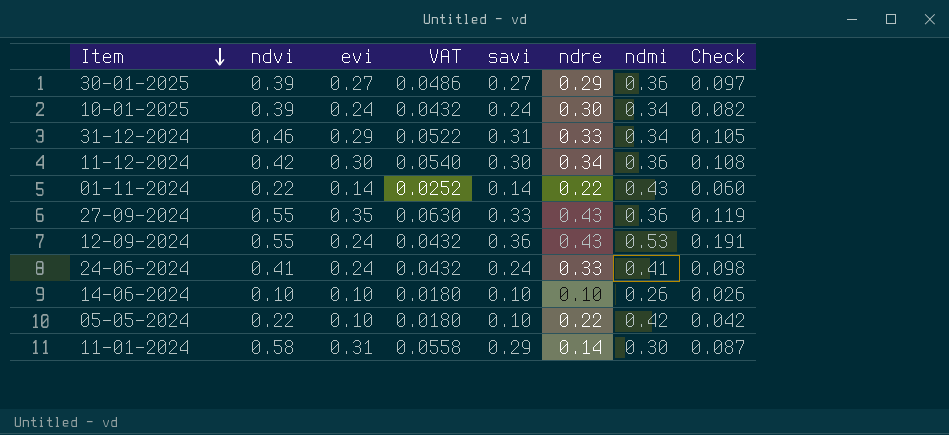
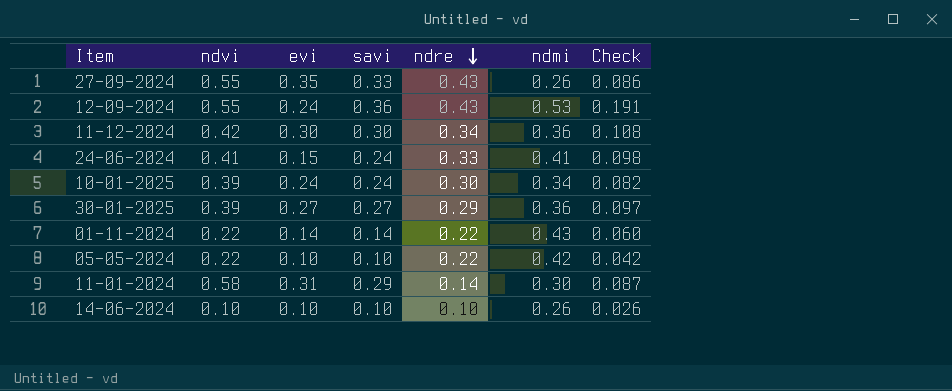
row order: Item descending -> ndre descending
column VAT | formula: [evi] * 0.18 -> none
row 31-12-2024: 0.46 | 0.29 | 0.0522 | 0.31 | 0.33 | 0.34 | 0.105 -> none
27-09-2024 | ndmi: 0.36 -> 0.26
27-09-2024 | Check: 0.119 -> 0.086
24-06-2024 | evi: 0.24 -> 0.15

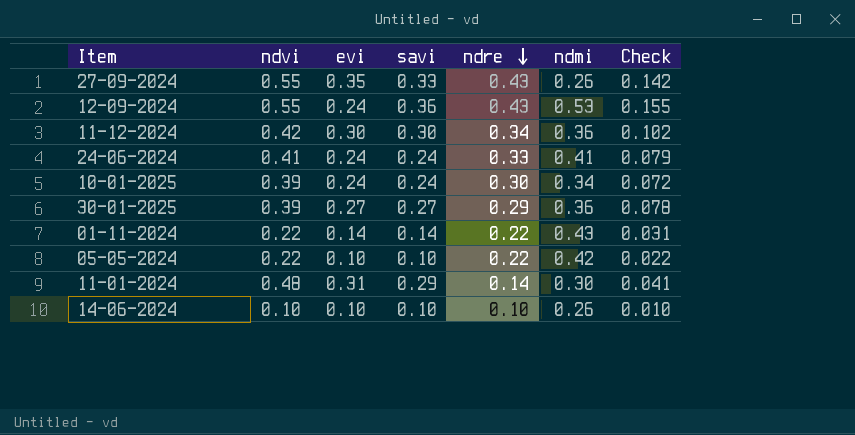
column Check | formula: [savi] * [ndmi] -> [savi] * [ndre]
24-06-2024 | evi: 0.15 -> 0.24
11-01-2024 | ndvi: 0.58 -> 0.48

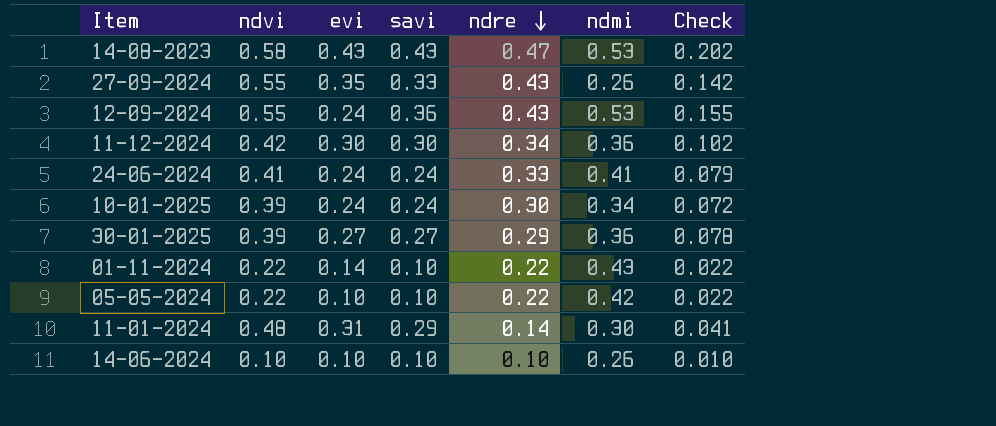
row 14-08-2023: none -> 0.58 | 0.43 | 0.43 | 0.47 | 0.53 | 0.202
01-11-2024 | savi: 0.14 -> 0.10
01-11-2024 | Check: 0.031 -> 0.022

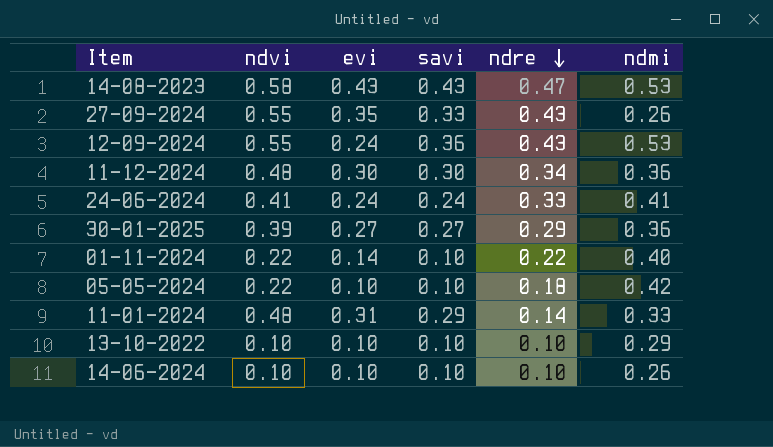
column Check | formula: [savi] * [ndre] -> none
row 10-01-2025: 0.39 | 0.24 | 0.24 | 0.30 | 0.34 | 0.072 -> none
11-12-2024 | ndvi: 0.42 -> 0.48
01-11-2024 | ndmi: 0.43 -> 0.40
05-05-2024 | ndre: 0.22 -> 0.18
11-01-2024 | ndmi: 0.30 -> 0.33
row 13-10-2022: none -> 0.10 | 0.10 | 0.10 | 0.10 | 0.29

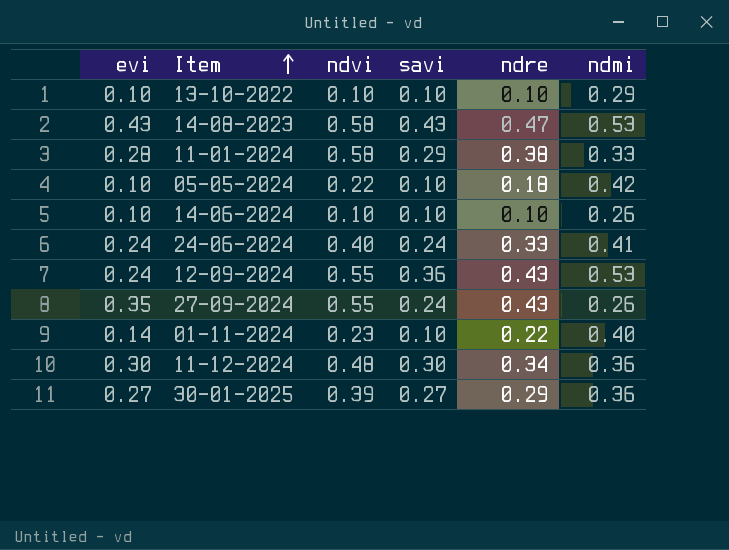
row order: ndre descending -> Item ascending
column evi | position: 3 -> 1
11-01-2024 | evi: 0.31 -> 0.28
11-01-2024 | ndvi: 0.48 -> 0.58
11-01-2024 | ndre: 0.14 -> 0.38
24-06-2024 | ndvi: 0.41 -> 0.40
27-09-2024 | savi: 0.33 -> 0.24
01-11-2024 | ndvi: 0.22 -> 0.23

